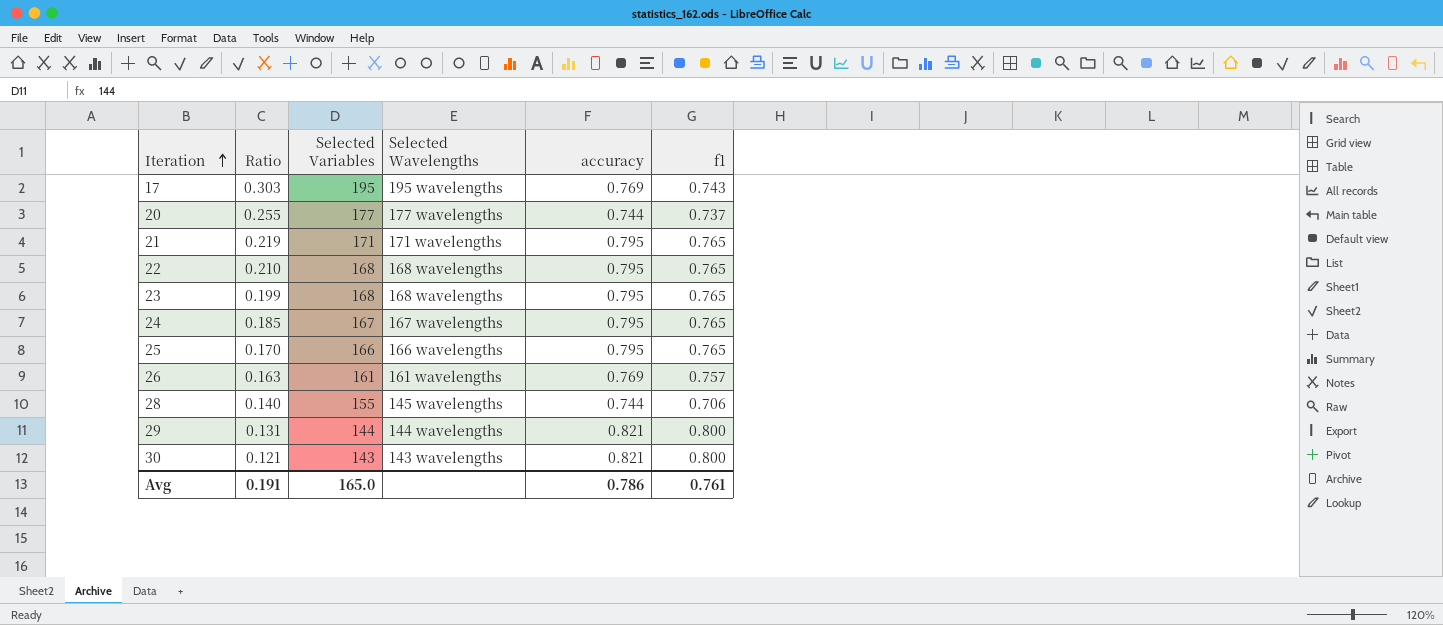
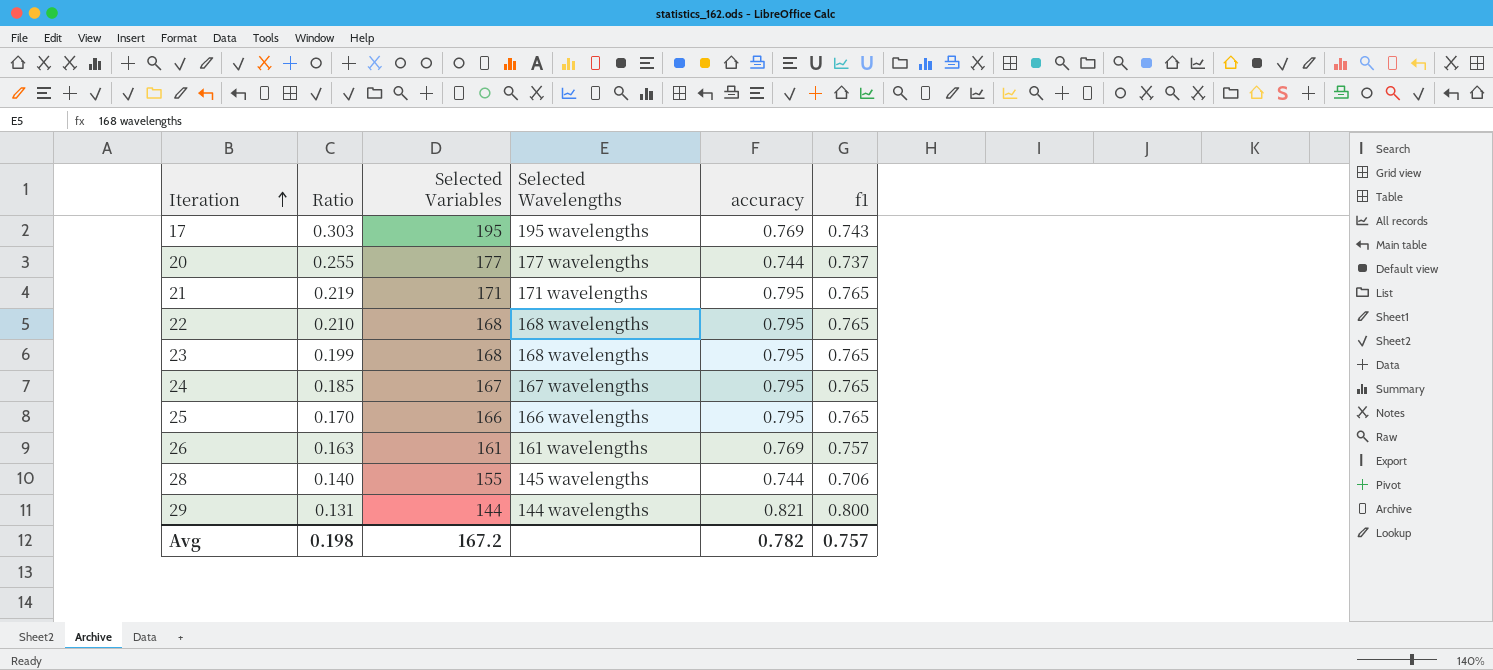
row 30: 0.121 | 143 | 143 wavelengths | 0.821 | 0.800 -> none
Avg | Ratio: 0.191 -> 0.198
Avg | Selected Variables: 165.0 -> 167.2
Avg | accuracy: 0.786 -> 0.782
Avg | f1: 0.761 -> 0.757

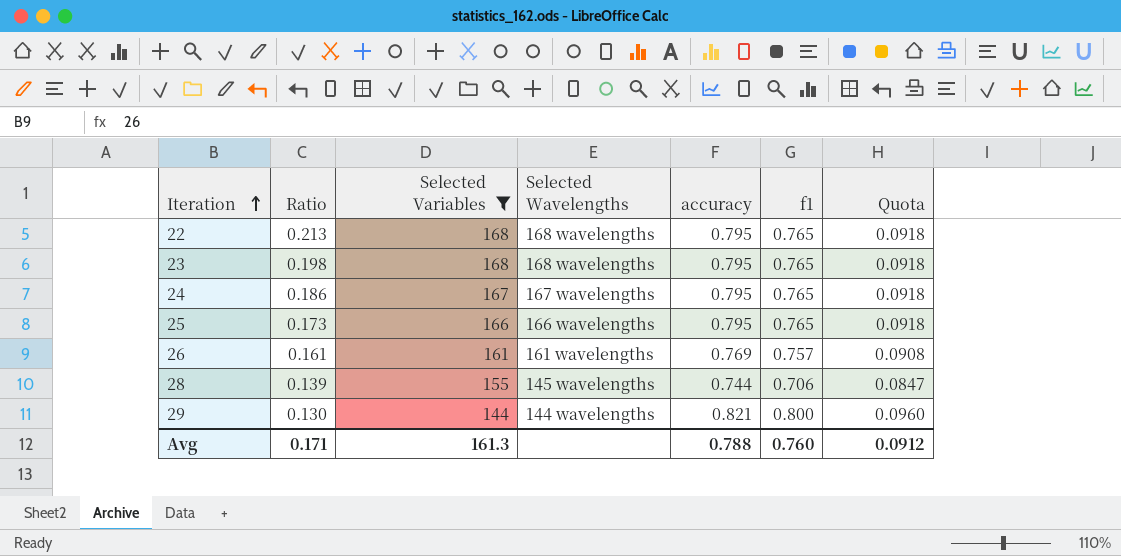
filter: none -> Selected Variables <= 168
column Quota | formula: none -> [f1] * 0.12
22 | Ratio: 0.210 -> 0.213
23 | Ratio: 0.199 -> 0.198
24 | Ratio: 0.185 -> 0.186
25 | Ratio: 0.170 -> 0.173
26 | Ratio: 0.163 -> 0.161
28 | Ratio: 0.140 -> 0.139
29 | Ratio: 0.131 -> 0.130
Avg | Ratio: 0.198 -> 0.171
Avg | Selected Variables: 167.2 -> 161.3
Avg | accuracy: 0.782 -> 0.788
Avg | f1: 0.757 -> 0.760

